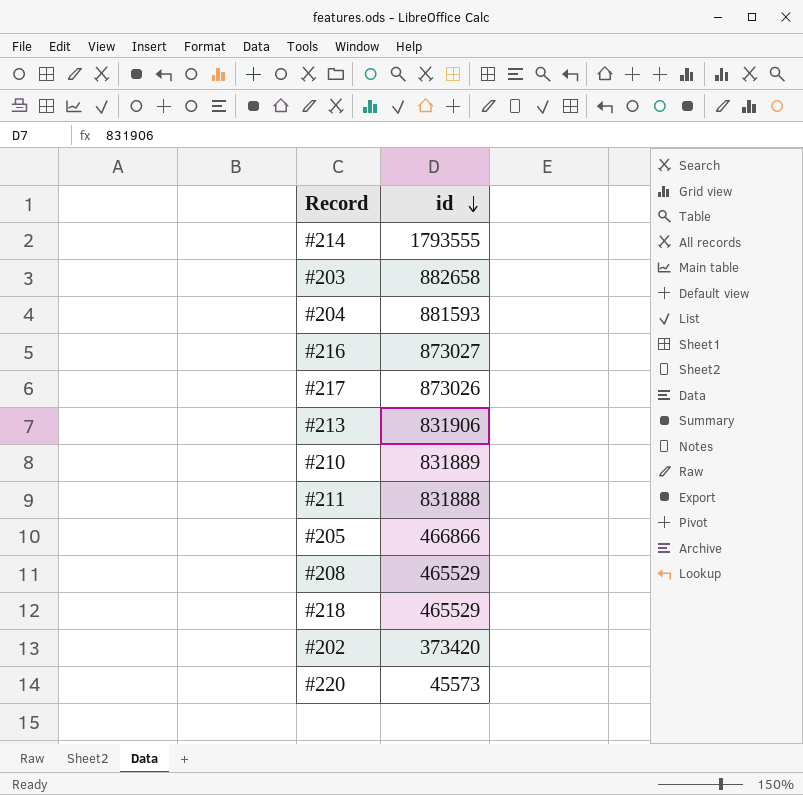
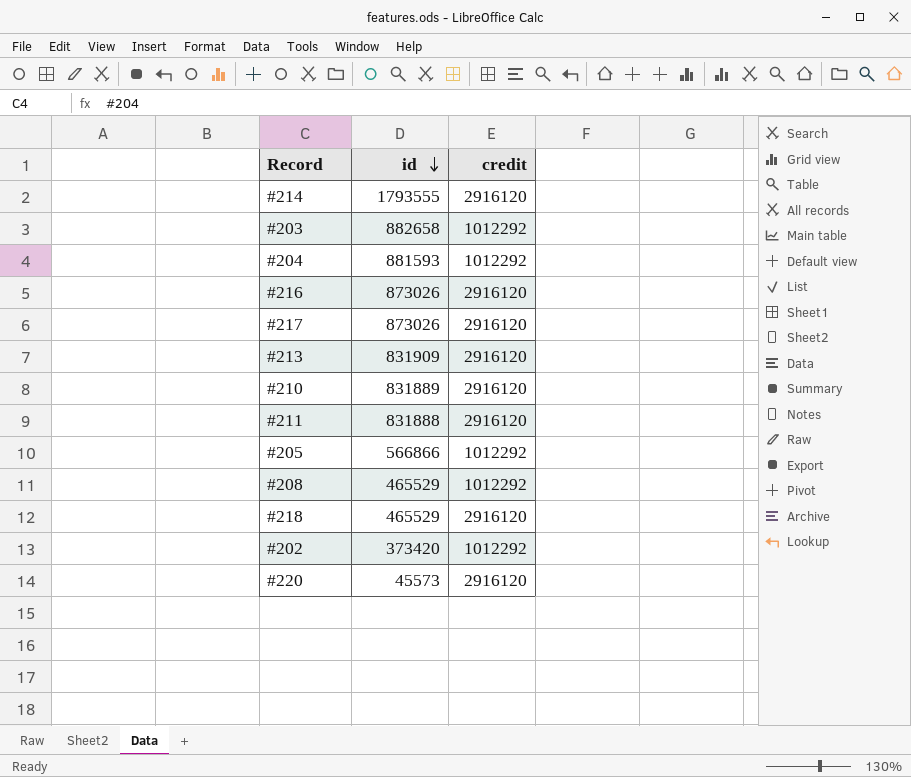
column credit | position: none -> 3
#216 | id: 873027 -> 873026
#213 | id: 831906 -> 831909
#205 | id: 466866 -> 566866

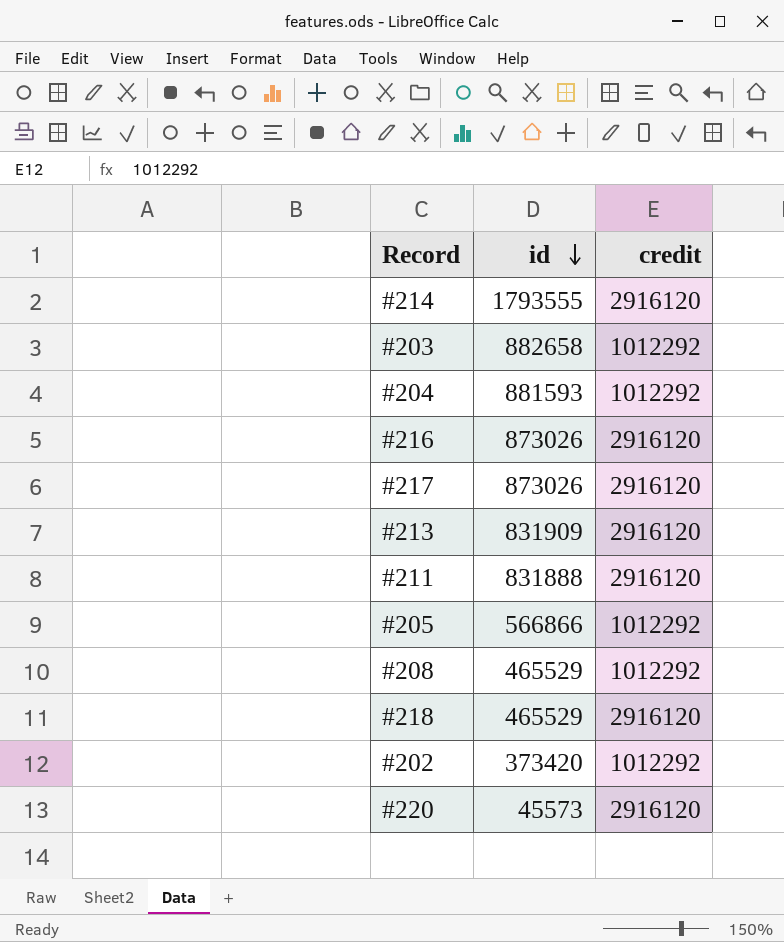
row #210: 831889 | 2916120 -> none

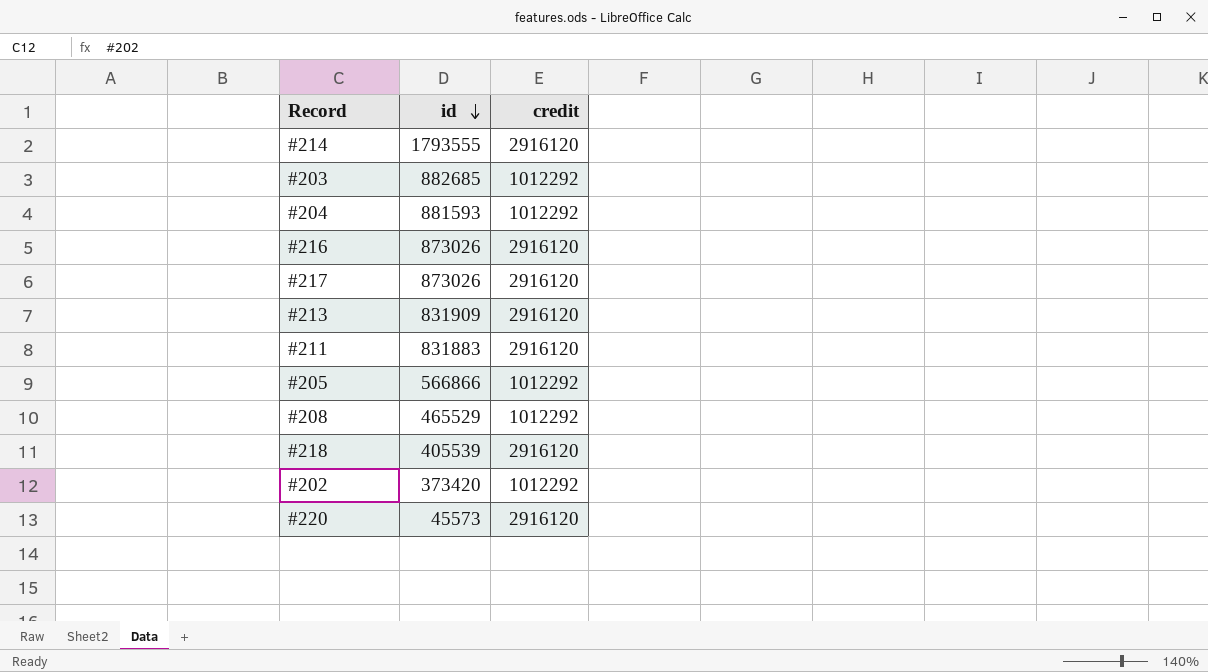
#203 | id: 882658 -> 882685
#211 | id: 831888 -> 831883
#218 | id: 465529 -> 405539

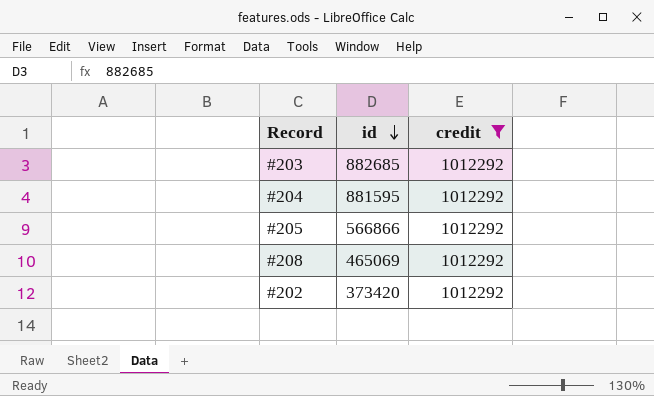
filter: none -> credit = 1012292
#204 | id: 881593 -> 881595
#208 | id: 465529 -> 465069

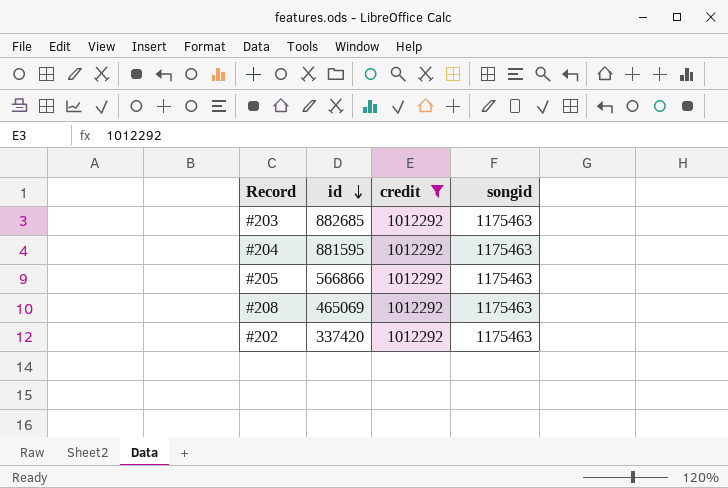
column songid | position: none -> 4
#202 | id: 373420 -> 337420

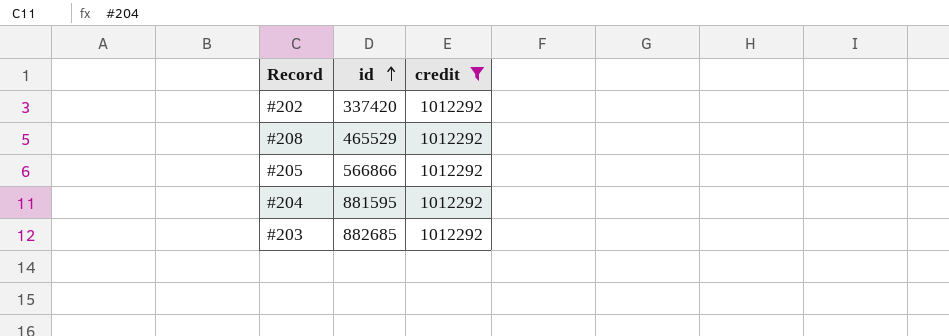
row order: id descending -> id ascending
column songid | position: 4 -> none
#208 | id: 465069 -> 465529

